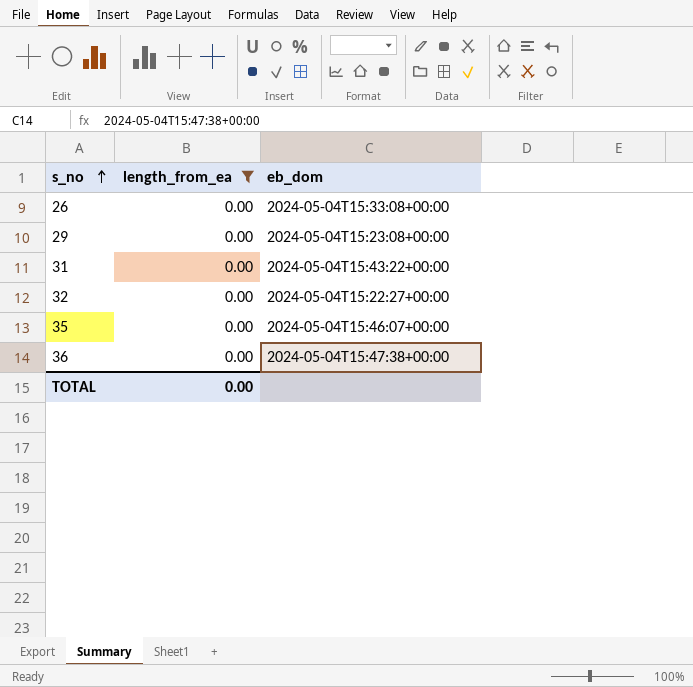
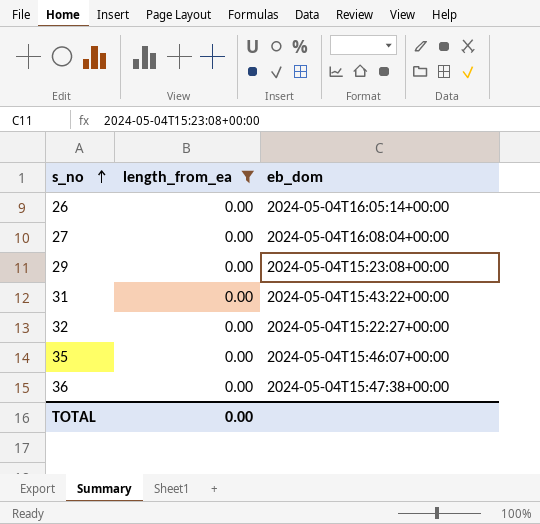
26 | eb_dom: 2024-05-04T15:33:08+00:00 -> 2024-05-04T16:05:14+00:00
row 27: none -> 0.00 | 2024-05-04T16:08:04+00:00

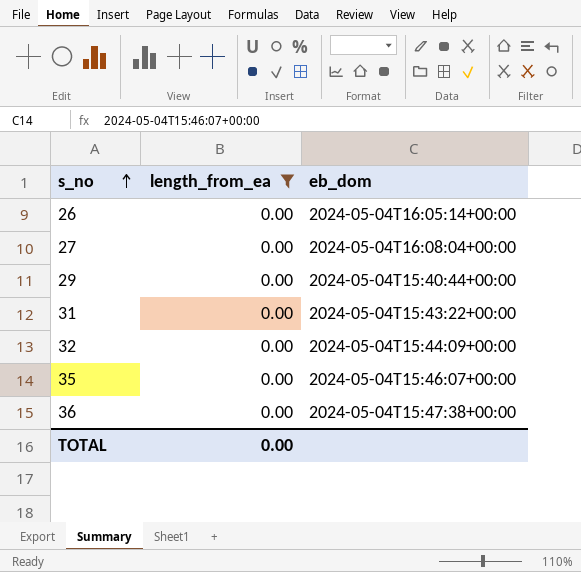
29 | eb_dom: 2024-05-04T15:23:08+00:00 -> 2024-05-04T15:40:44+00:00
32 | eb_dom: 2024-05-04T15:22:27+00:00 -> 2024-05-04T15:44:09+00:00

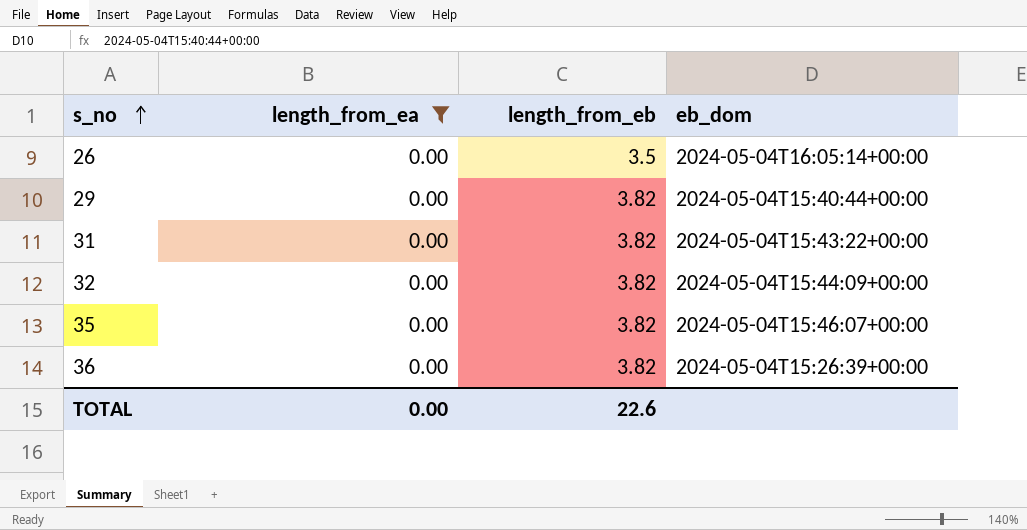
column length_from_eb | position: none -> 3
row 27: 0.00 | 2024-05-04T16:08:04+00:00 -> none
36 | eb_dom: 2024-05-04T15:47:38+00:00 -> 2024-05-04T15:26:39+00:00

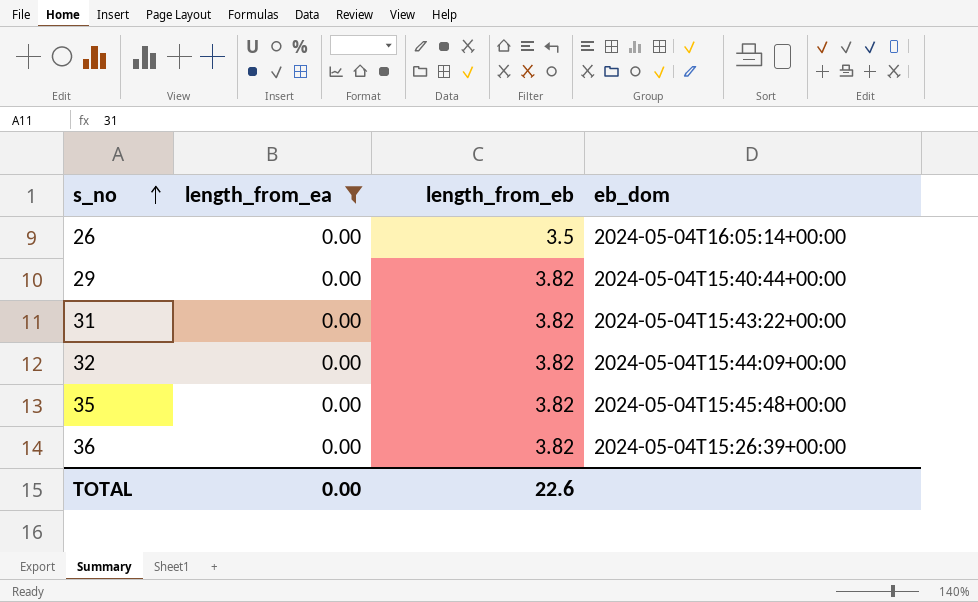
35 | eb_dom: 2024-05-04T15:46:07+00:00 -> 2024-05-04T15:45:48+00:00

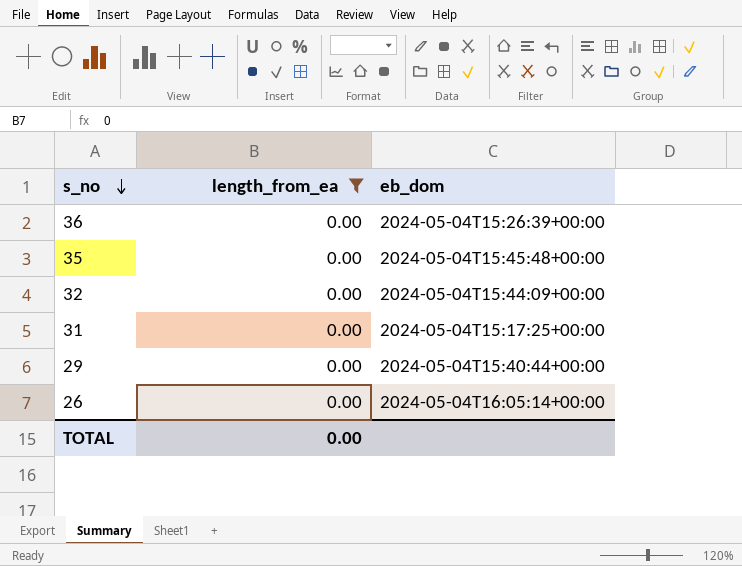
row order: s_no ascending -> s_no descending
column length_from_eb | position: 3 -> none
31 | eb_dom: 2024-05-04T15:43:22+00:00 -> 2024-05-04T15:17:25+00:00

